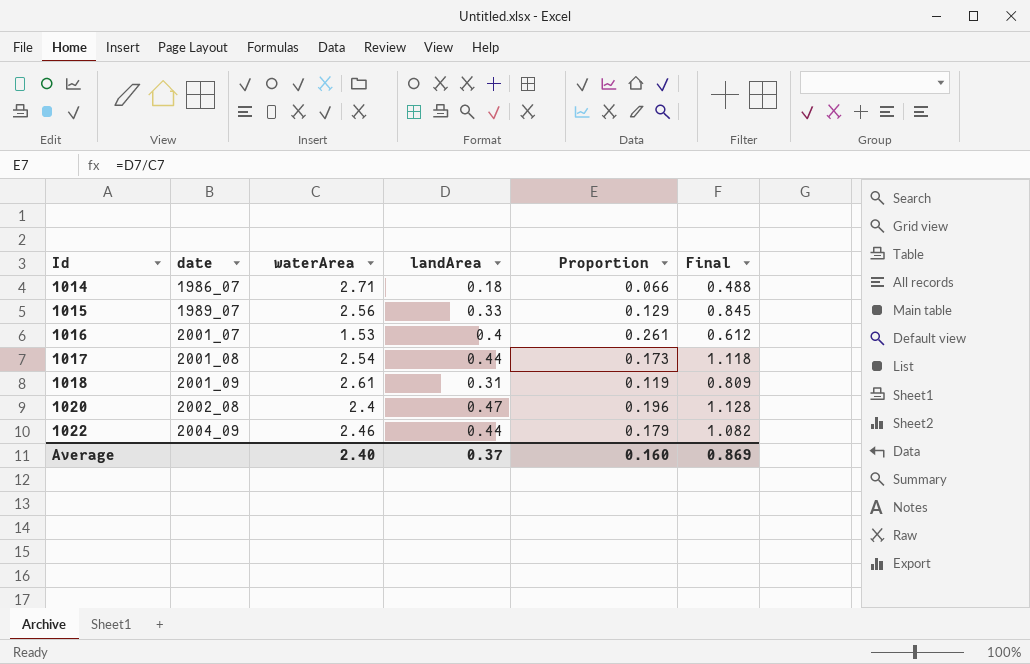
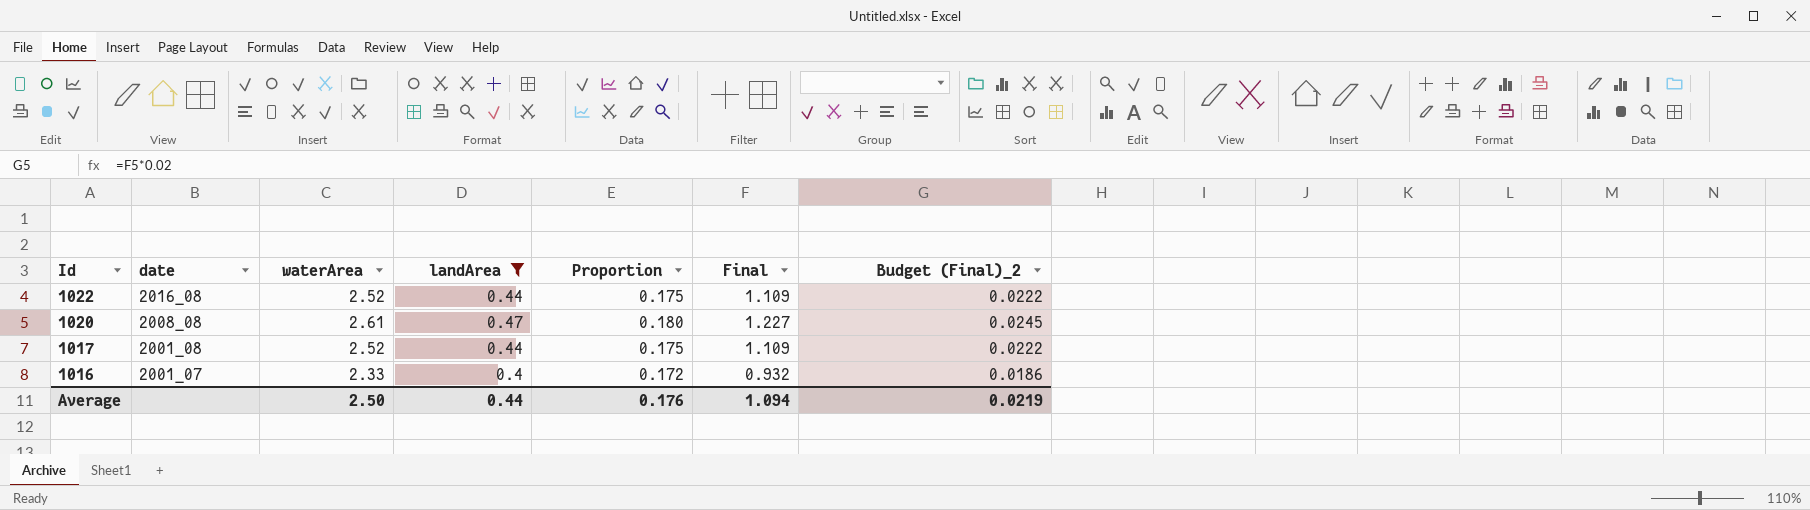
filter: none -> landArea >= 0.4
row order: Id ascending -> Id descending
column Budget (Final)_2 | formula: none -> [Final] * 0.02
1022 | date: 2004_09 -> 2016_08
1022 | waterArea: 2.46 -> 2.52
1022 | Proportion: 0.179 -> 0.175
1022 | Final: 1.082 -> 1.109
1020 | date: 2002_08 -> 2008_08
1020 | waterArea: 2.4 -> 2.61
1020 | Proportion: 0.196 -> 0.180
1020 | Final: 1.128 -> 1.227
1017 | waterArea: 2.54 -> 2.52
1017 | Proportion: 0.173 -> 0.175
1017 | Final: 1.118 -> 1.109
1016 | waterArea: 1.53 -> 2.33
1016 | Proportion: 0.261 -> 0.172
1016 | Final: 0.612 -> 0.932
Average | waterArea: 2.40 -> 2.50
Average | landArea: 0.37 -> 0.44
Average | Proportion: 0.160 -> 0.176
Average | Final: 0.869 -> 1.094

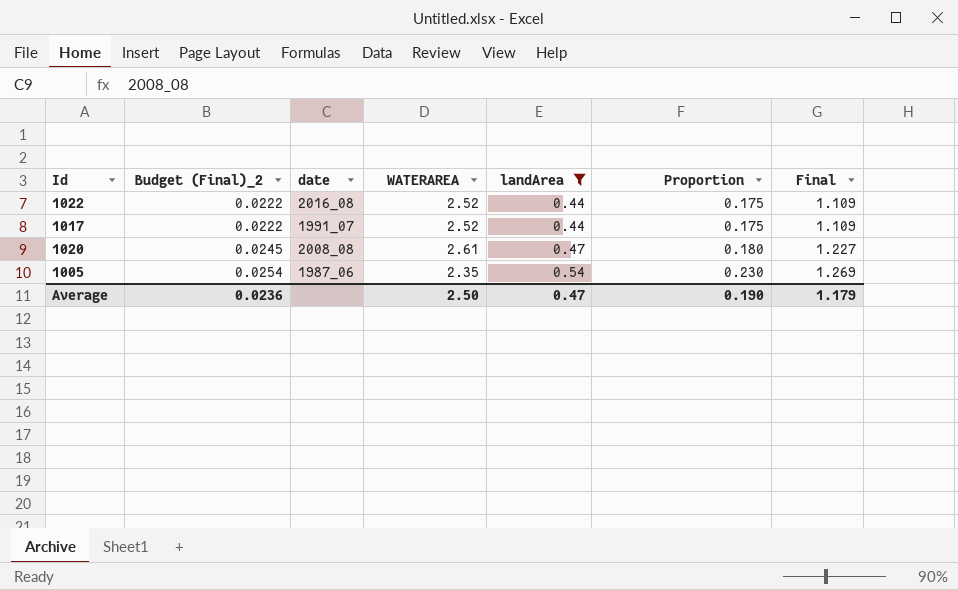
row order: Id descending -> Budget (Final)_2 ascending
column Budget (Final)_2 | position: 7 -> 2
column name: waterArea -> WATERAREA
row 1016: 2001_07 | 2.33 | 0.4 | 0.172 | 0.932 | 0.0186 -> none
1017 | date: 2001_08 -> 1991_07
row 1005: none -> 0.0254 | 1987_06 | 2.35 | 0.54 | 0.230 | 1.269
Average | Budget (Final)_2: 0.0219 -> 0.0236
Average | landArea: 0.44 -> 0.47
Average | Proportion: 0.176 -> 0.190
Average | Final: 1.094 -> 1.179

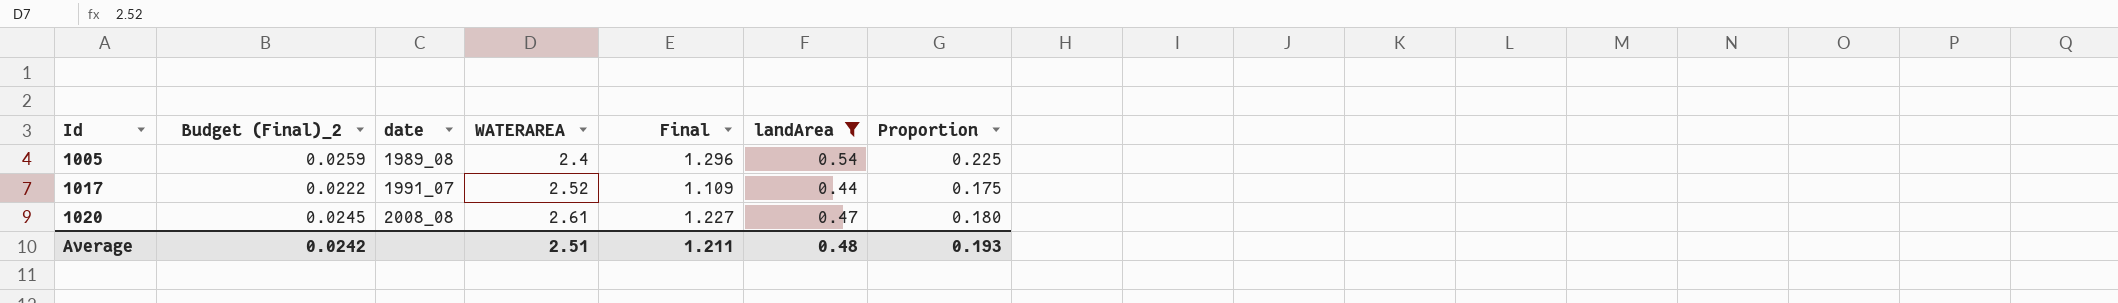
row order: Budget (Final)_2 ascending -> Id ascending
column Final | position: 7 -> 5
row 1022: 0.0222 | 2016_08 | 2.52 | 0.44 | 0.175 | 1.109 -> none
1005 | Budget (Final)_2: 0.0254 -> 0.0259
1005 | date: 1987_06 -> 1989_08
1005 | WATERAREA: 2.35 -> 2.4
1005 | Final: 1.269 -> 1.296
1005 | Proportion: 0.230 -> 0.225
Average | Budget (Final)_2: 0.0236 -> 0.0242
Average | WATERAREA: 2.50 -> 2.51
Average | Final: 1.179 -> 1.211
Average | landArea: 0.47 -> 0.48
Average | Proportion: 0.190 -> 0.193

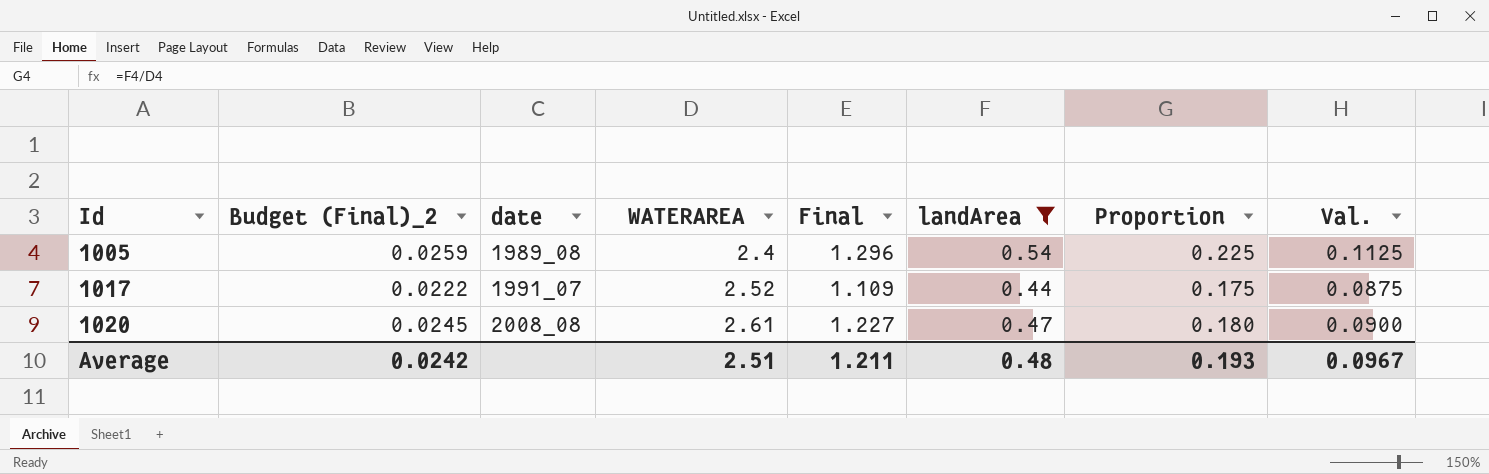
column Val. | formula: none -> [Proportion] * 0.5

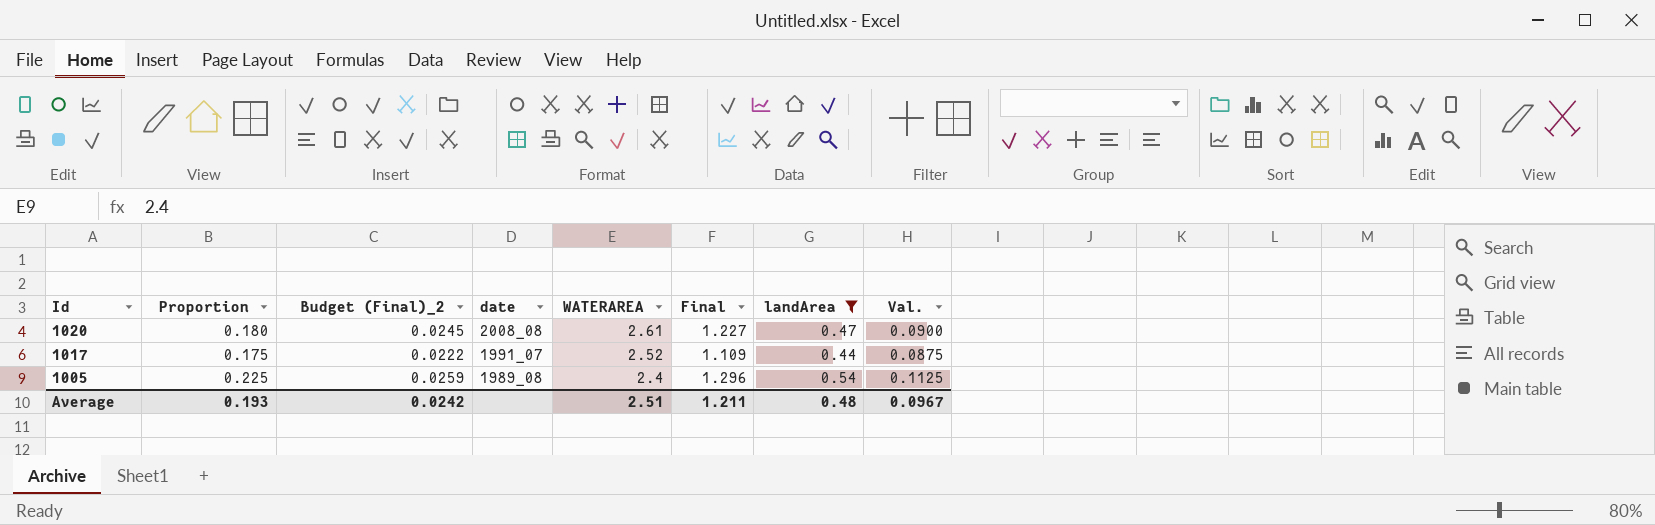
row order: Id ascending -> Id descending
column Proportion | position: 7 -> 2

